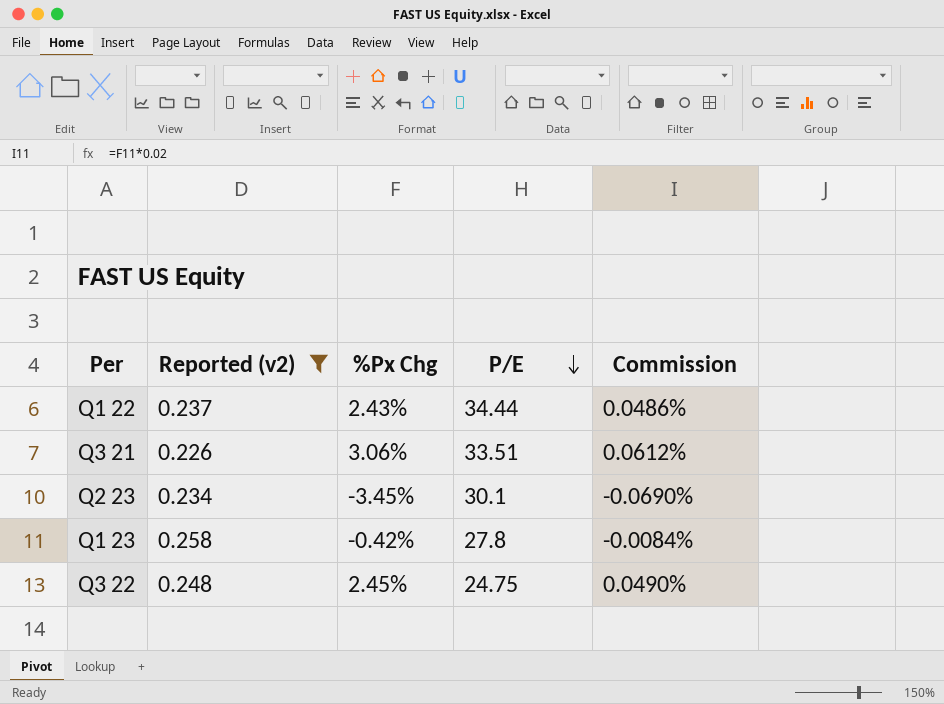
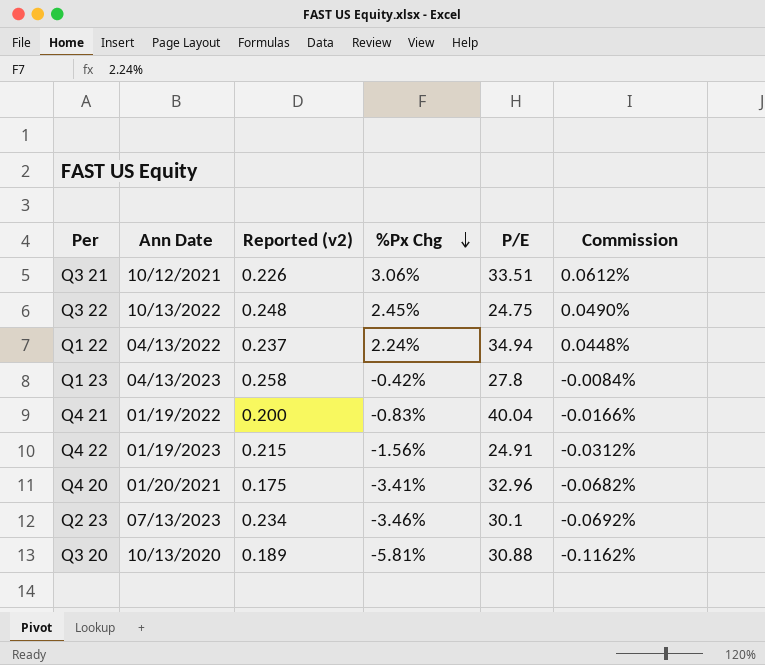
filter: Reported (v2) >= 0.226 -> none
row order: P/E descending -> %Px Chg descending
column Ann Date | position: none -> 2
Q1 22 | %Px Chg: 2.43% -> 2.24%
Q1 22 | P/E: 34.44 -> 34.94
Q1 22 | Commission: 0.0486% -> 0.0448%
Q2 23 | %Px Chg: -3.45% -> -3.46%
Q2 23 | Commission: -0.0690% -> -0.0692%

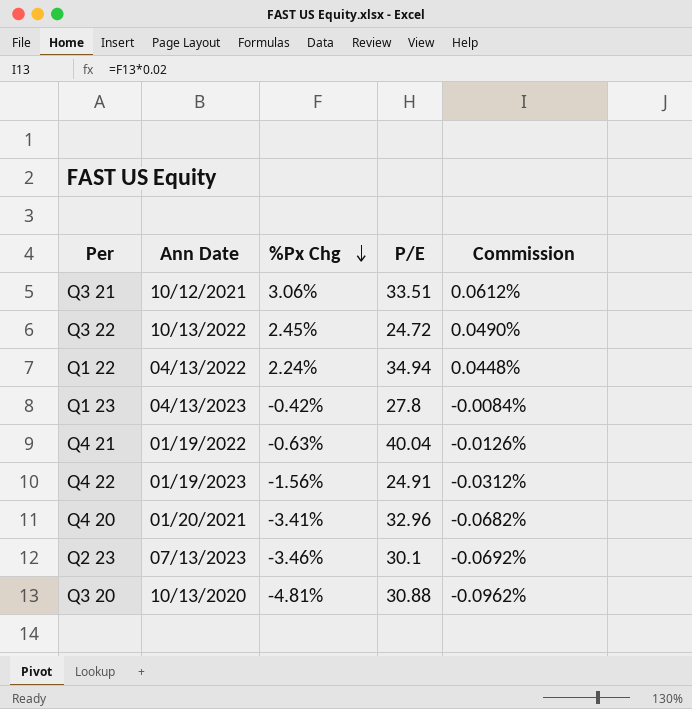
column Reported (v2) | position: 3 -> none
Q3 22 | P/E: 24.75 -> 24.72
Q4 21 | %Px Chg: -0.83% -> -0.63%
Q4 21 | Commission: -0.0166% -> -0.0126%
Q3 20 | %Px Chg: -5.81% -> -4.81%
Q3 20 | Commission: -0.1162% -> -0.0962%

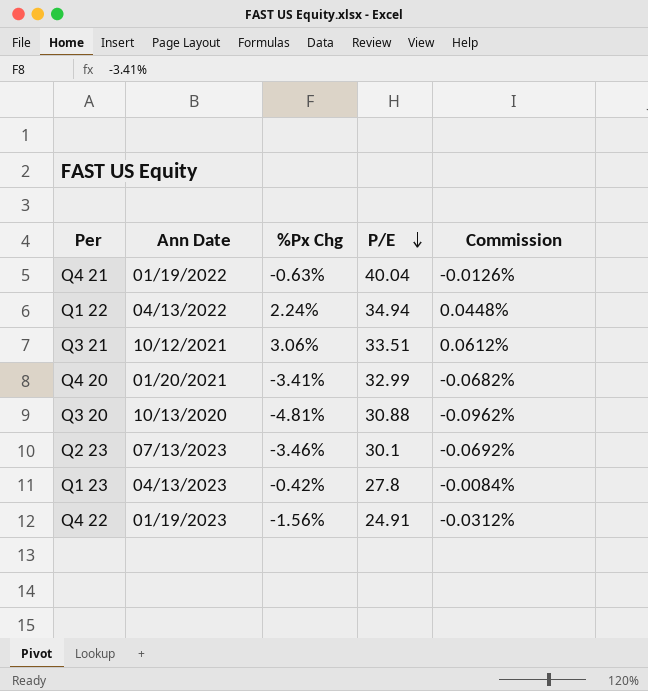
row order: %Px Chg descending -> P/E descending
row Q3 22: 10/13/2022 | 2.45% | 24.72 | 0.0490% -> none
Q4 20 | P/E: 32.96 -> 32.99

